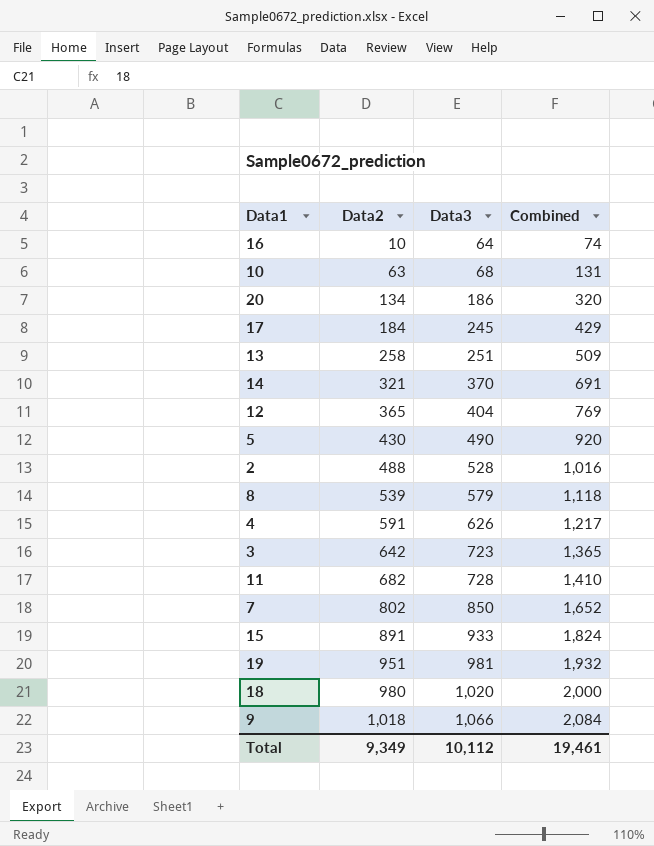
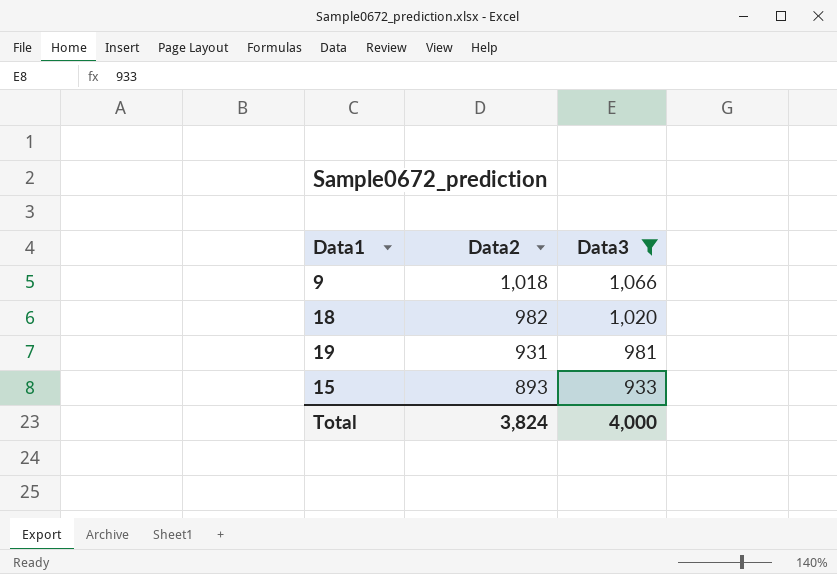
filter: none -> Data3 >= 933
row order: Data2 ascending -> Data2 descending
column Combined | formula: [Data2] + [Data3] -> none
18 | Data2: 980 -> 982
19 | Data2: 951 -> 931
15 | Data2: 891 -> 893
Total | Data2: 9,349 -> 3,824
Total | Data3: 10,112 -> 4,000

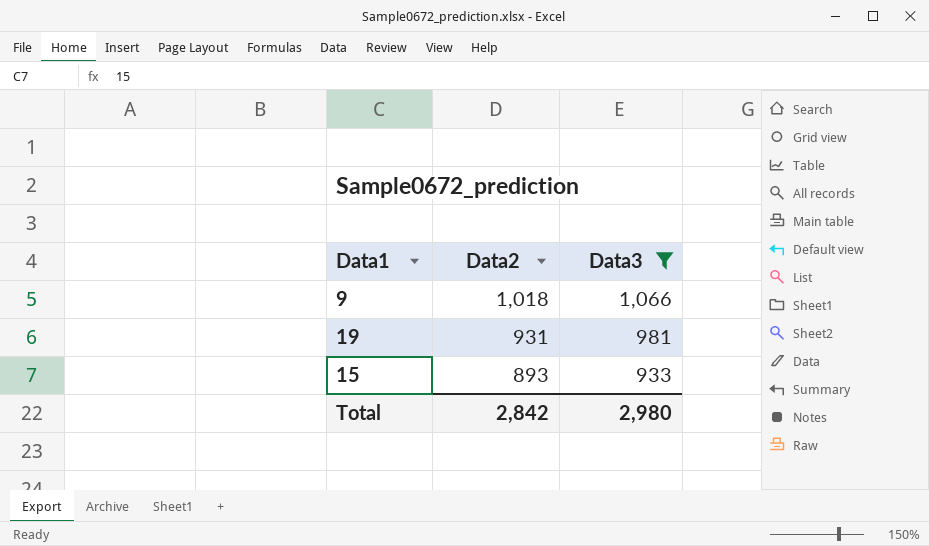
row 18: 982 | 1,020 -> none
Total | Data2: 3,824 -> 2,842
Total | Data3: 4,000 -> 2,980

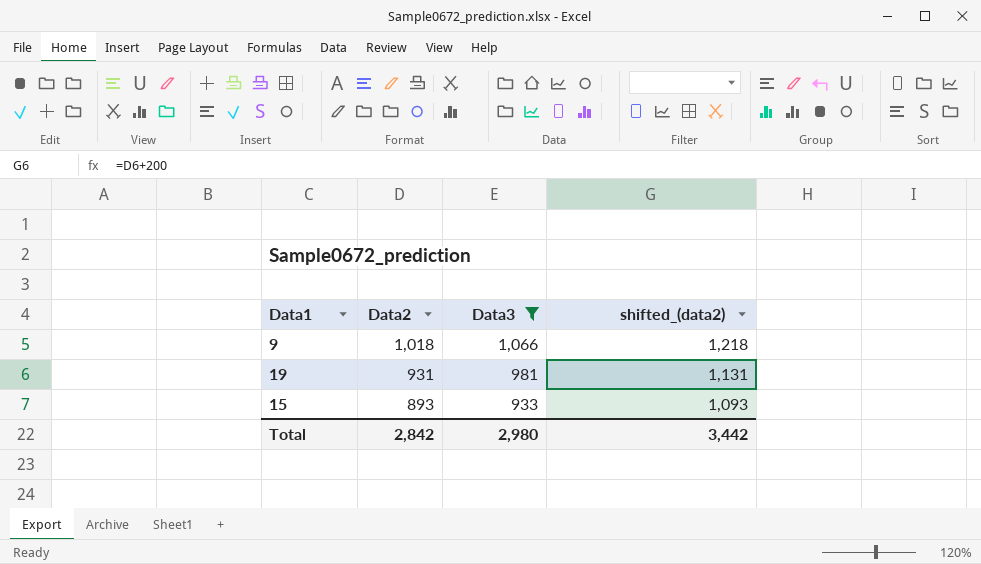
column shifted_(data2) | formula: none -> [Data2] + 200

